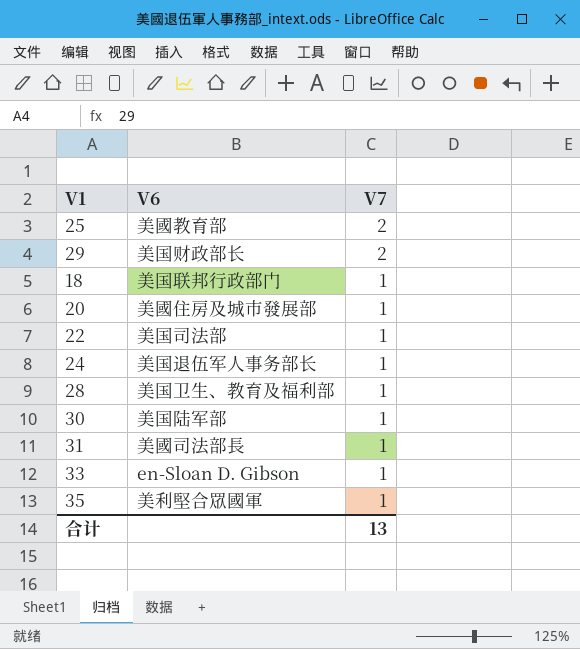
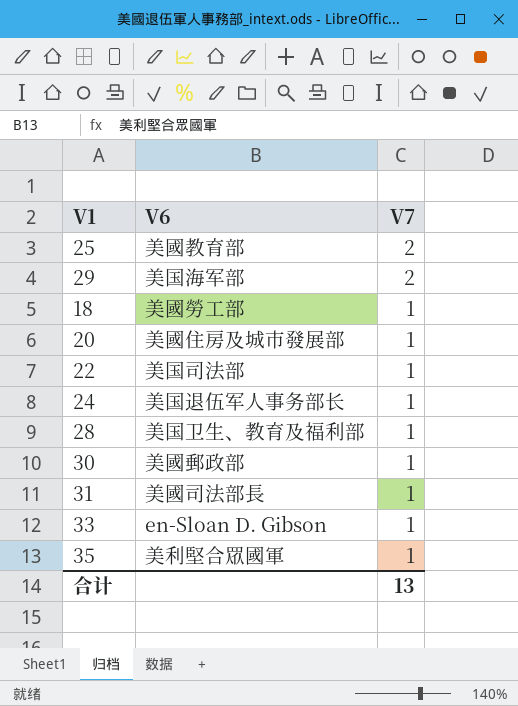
29 | V6: 美国财政部长 -> 美国海军部
18 | V6: 美国联邦行政部门 -> 美國勞工部
30 | V6: 美国陆军部 -> 美國郵政部

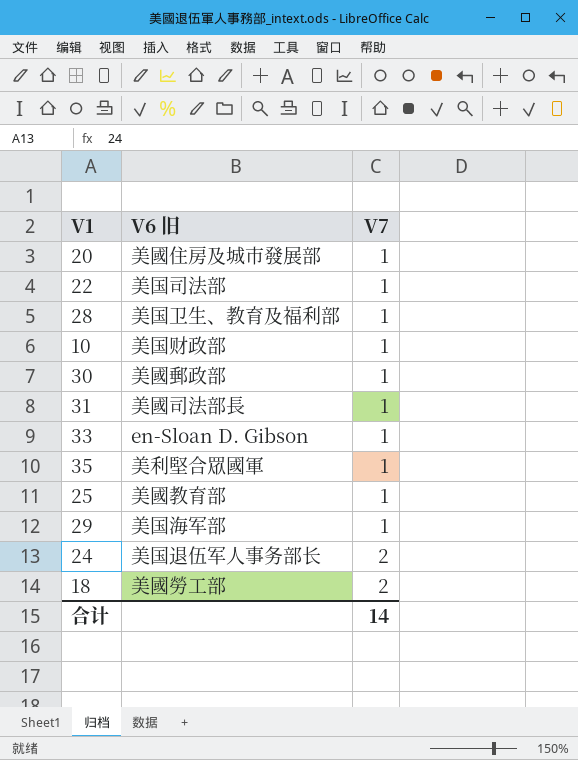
row order: V7 descending -> V7 ascending
column name: V6 -> V6 旧
row 10: none -> 美国财政部 | 1
25 | V7: 2 -> 1
29 | V7: 2 -> 1
24 | V7: 1 -> 2
18 | V7: 1 -> 2
合计 | V7: 13 -> 14

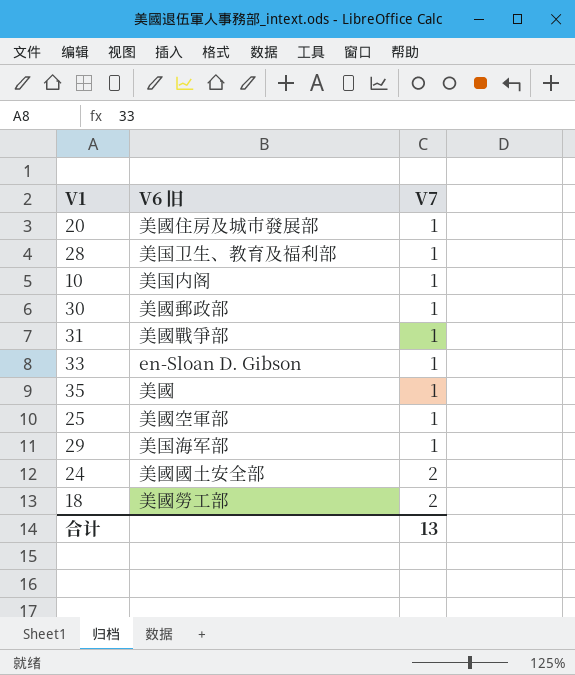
row 22: 美国司法部 | 1 -> none
10 | V6 旧: 美国财政部 -> 美国内阁
31 | V6 旧: 美國司法部長 -> 美國戰爭部
35 | V6 旧: 美利堅合眾國軍 -> 美國
25 | V6 旧: 美國教育部 -> 美國空軍部
24 | V6 旧: 美国退伍军人事务部长 -> 美國國土安全部
合计 | V7: 14 -> 13

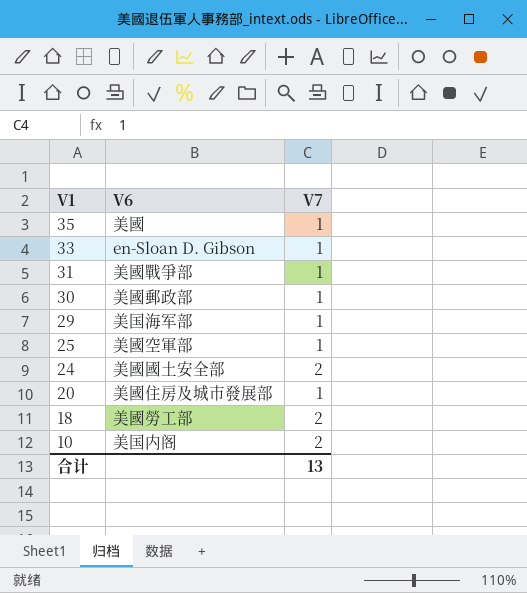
row order: V7 ascending -> V1 descending
column name: V6 旧 -> V6
row 28: 美国卫生、教育及福利部 | 1 -> none
10 | V7: 1 -> 2

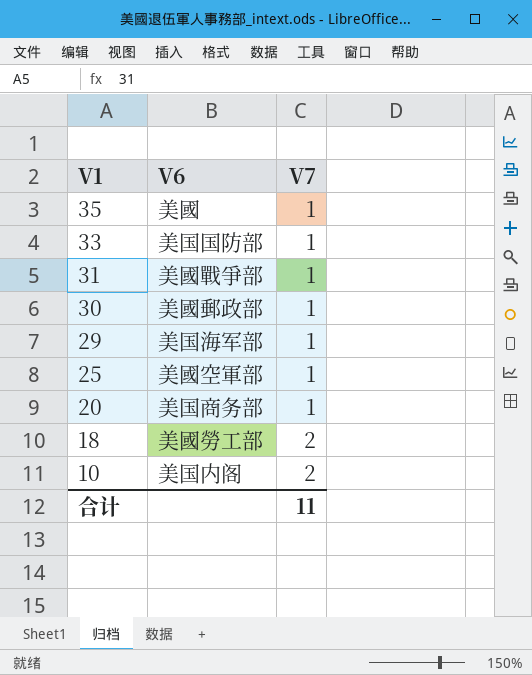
row 24: 美國國土安全部 | 2 -> none
33 | V6: en-Sloan D. Gibson -> 美国国防部
20 | V6: 美國住房及城市發展部 -> 美国商务部
合计 | V7: 13 -> 11

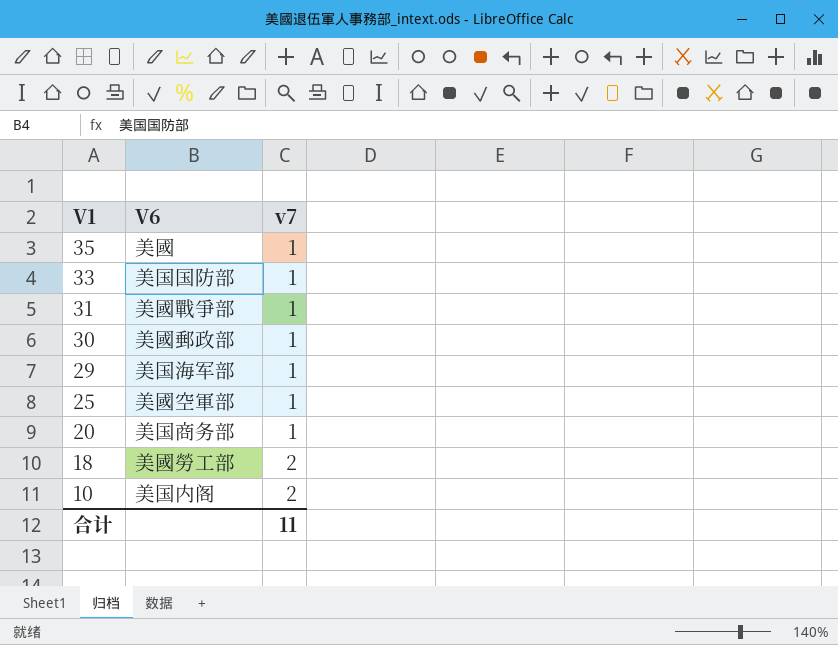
column name: V7 -> v7

